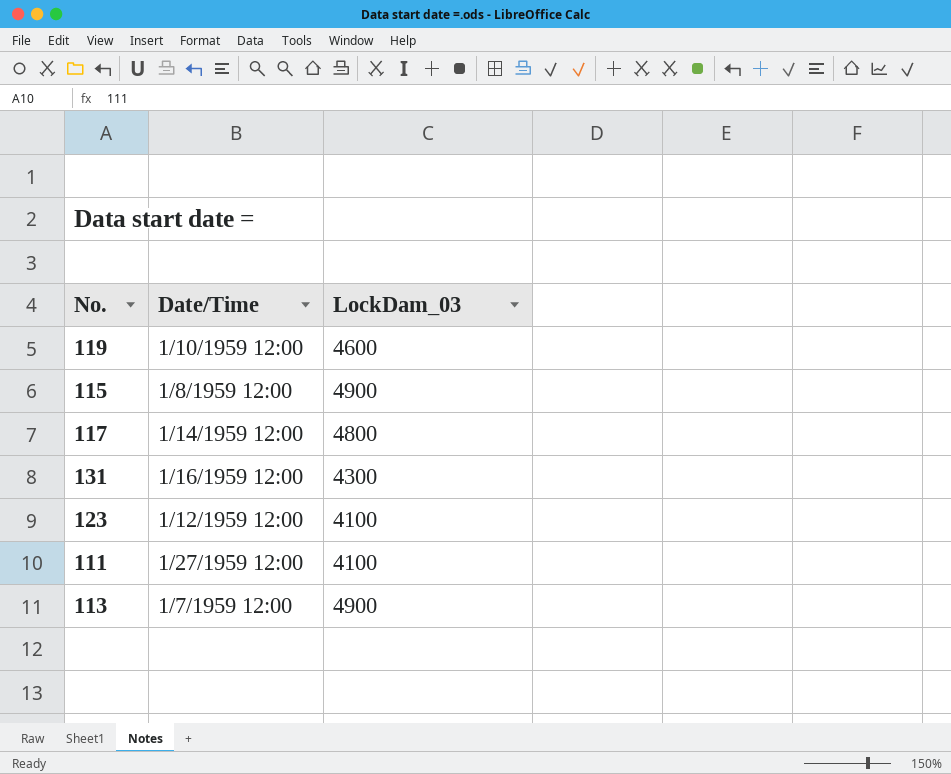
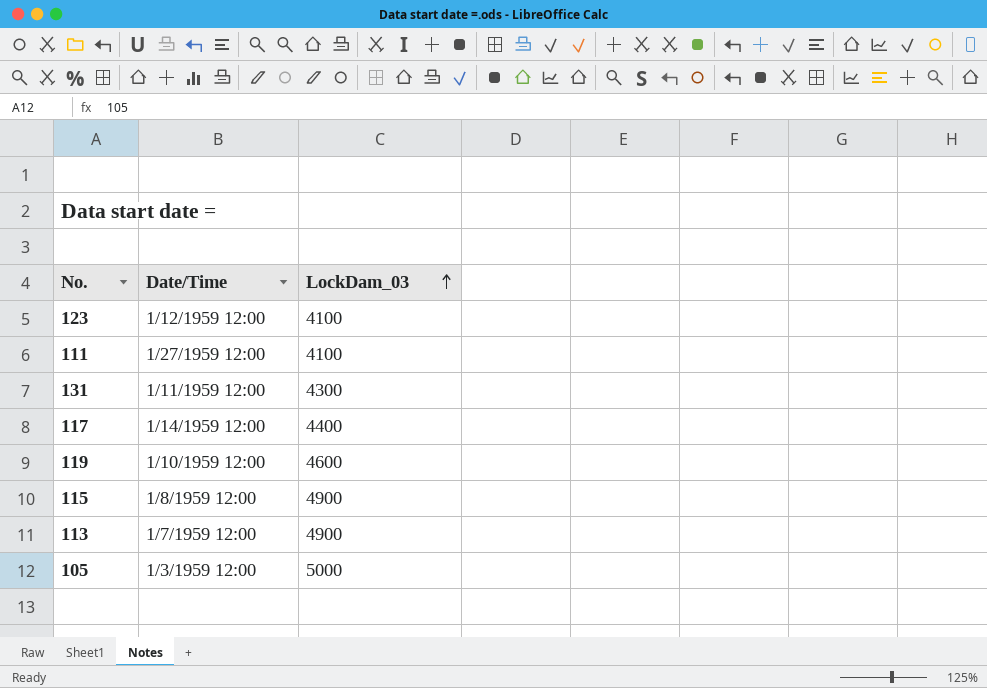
row order: none -> LockDam_03 ascending
131 | Date/Time: 1/16/1959 12:00 -> 1/11/1959 12:00
117 | LockDam_03: 4800 -> 4400
row 105: none -> 1/3/1959 12:00 | 5000

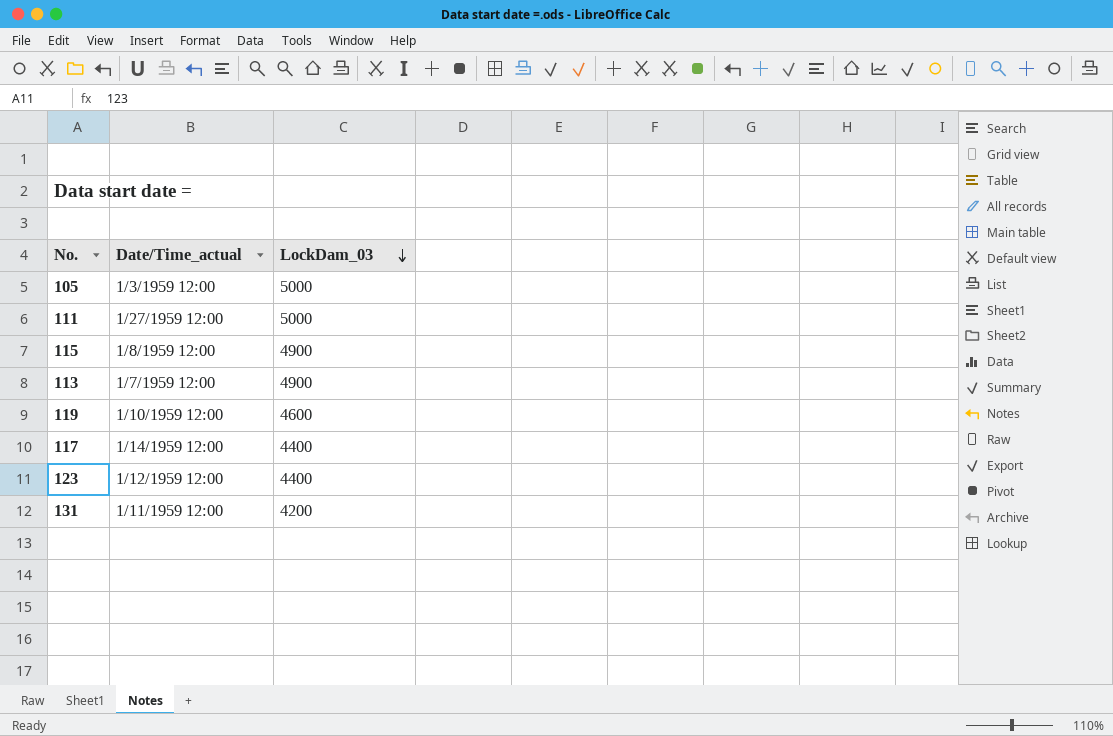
row order: LockDam_03 ascending -> LockDam_03 descending
column name: Date/Time -> Date/Time_actual
111 | LockDam_03: 4100 -> 5000
123 | LockDam_03: 4100 -> 4400
131 | LockDam_03: 4300 -> 4200

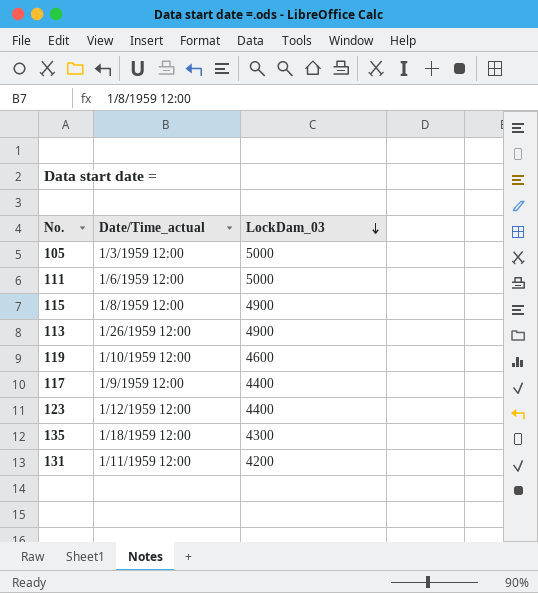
111 | Date/Time_actual: 1/27/1959 12:00 -> 1/6/1959 12:00
113 | Date/Time_actual: 1/7/1959 12:00 -> 1/26/1959 12:00
117 | Date/Time_actual: 1/14/1959 12:00 -> 1/9/1959 12:00
row 135: none -> 1/18/1959 12:00 | 4300

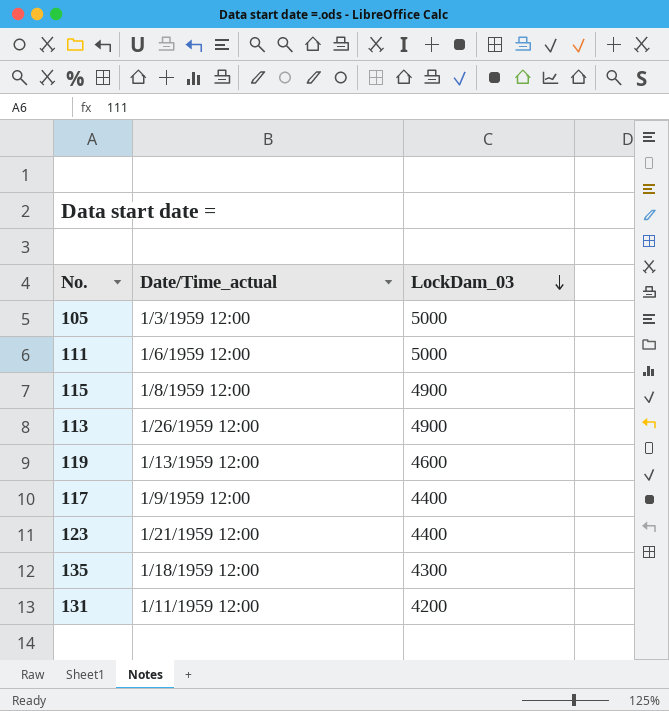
119 | Date/Time_actual: 1/10/1959 12:00 -> 1/13/1959 12:00
123 | Date/Time_actual: 1/12/1959 12:00 -> 1/21/1959 12:00

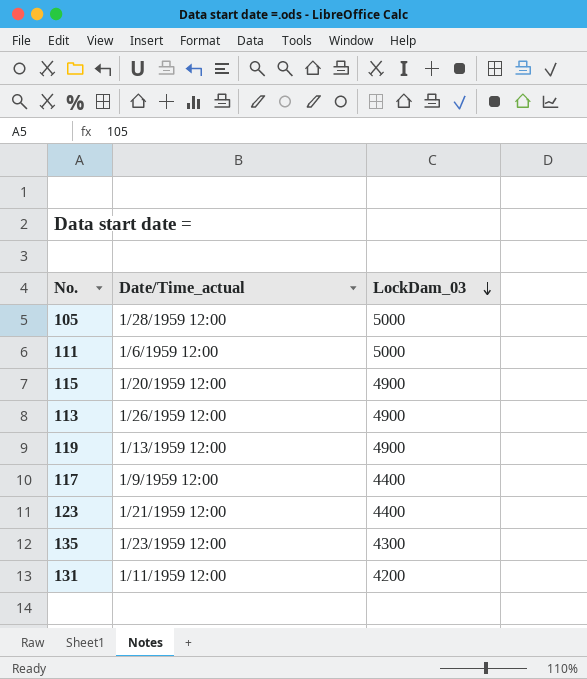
105 | Date/Time_actual: 1/3/1959 12:00 -> 1/28/1959 12:00
115 | Date/Time_actual: 1/8/1959 12:00 -> 1/20/1959 12:00
119 | LockDam_03: 4600 -> 4900
135 | Date/Time_actual: 1/18/1959 12:00 -> 1/23/1959 12:00

